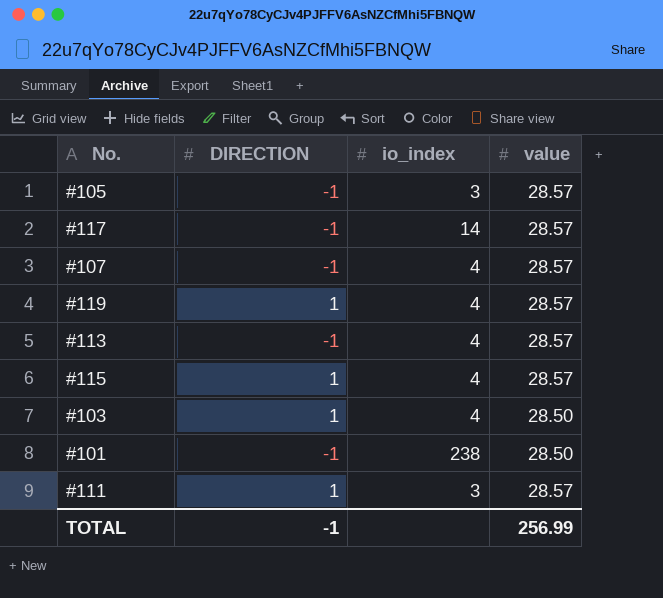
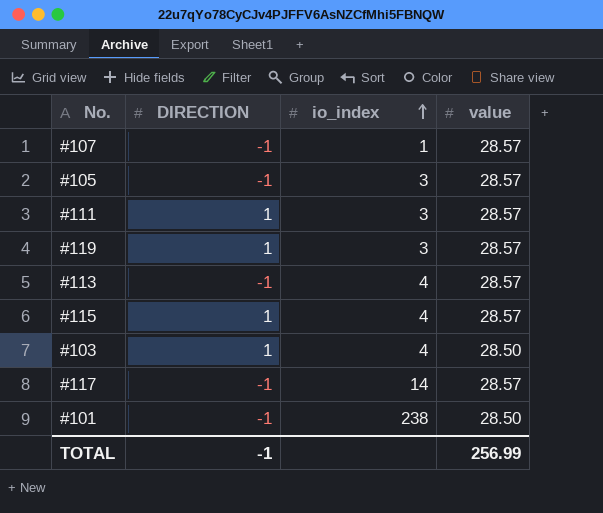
row order: none -> io_index ascending
#107 | io_index: 4 -> 1
#119 | io_index: 4 -> 3

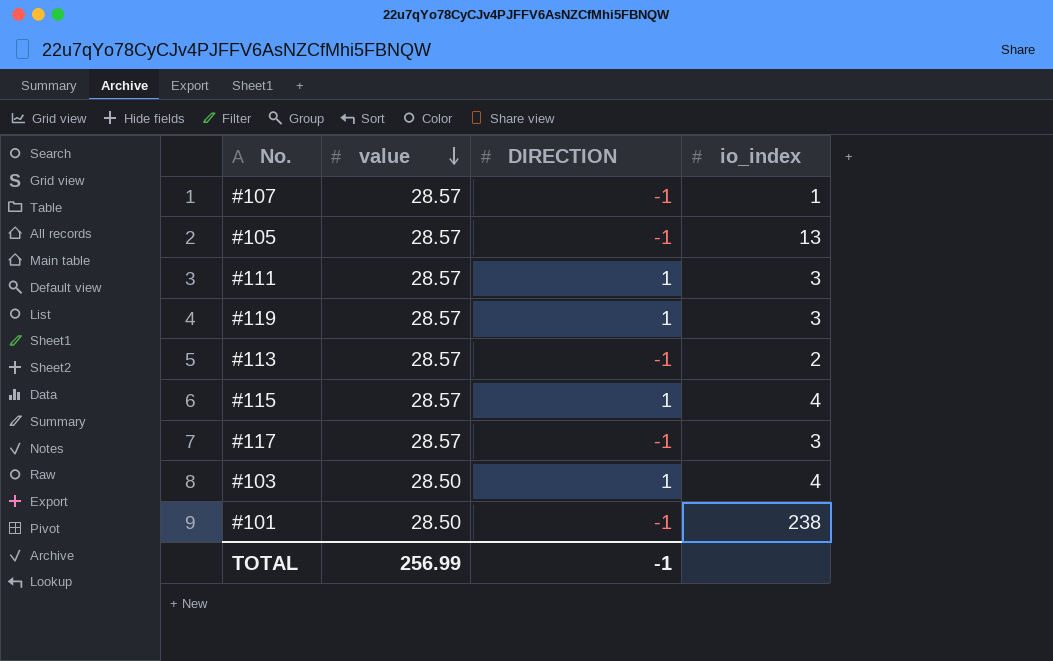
row order: io_index ascending -> value descending
column value | position: 4 -> 2
#105 | io_index: 3 -> 13
#113 | io_index: 4 -> 2
#117 | io_index: 14 -> 3

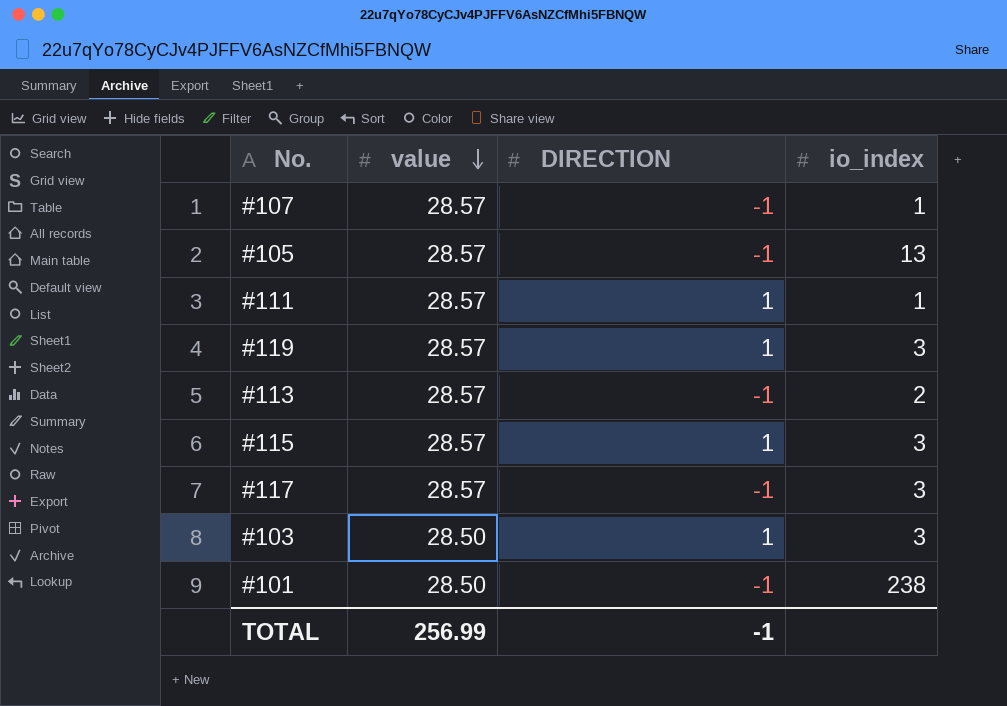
#111 | io_index: 3 -> 1
#115 | io_index: 4 -> 3
#103 | io_index: 4 -> 3

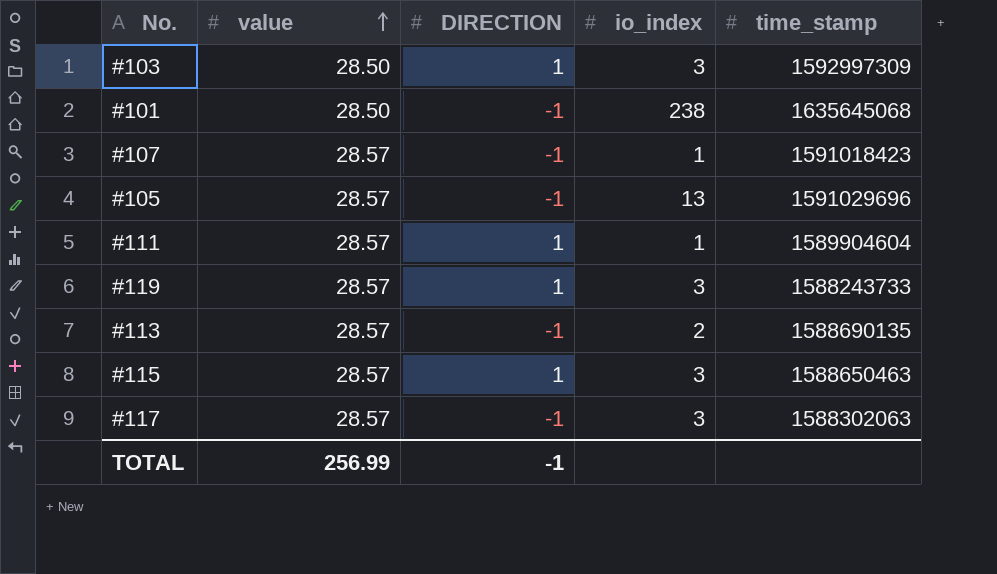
row order: value descending -> value ascending
column time_stamp | position: none -> 5

